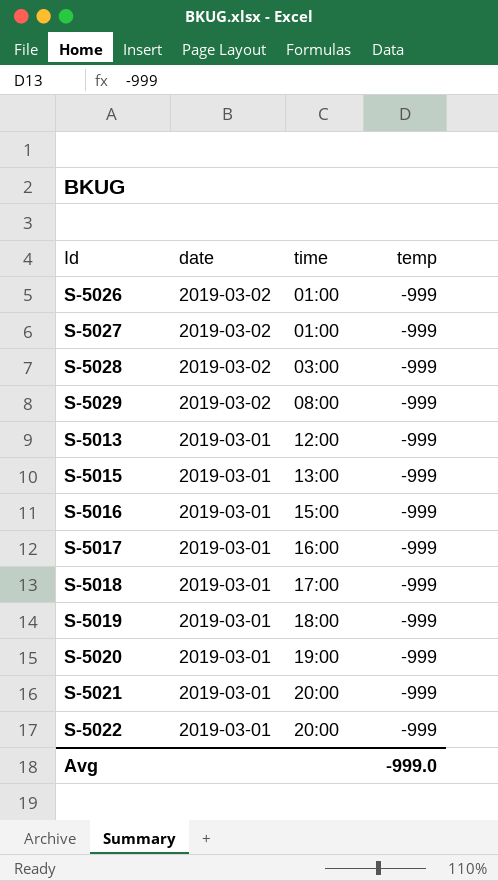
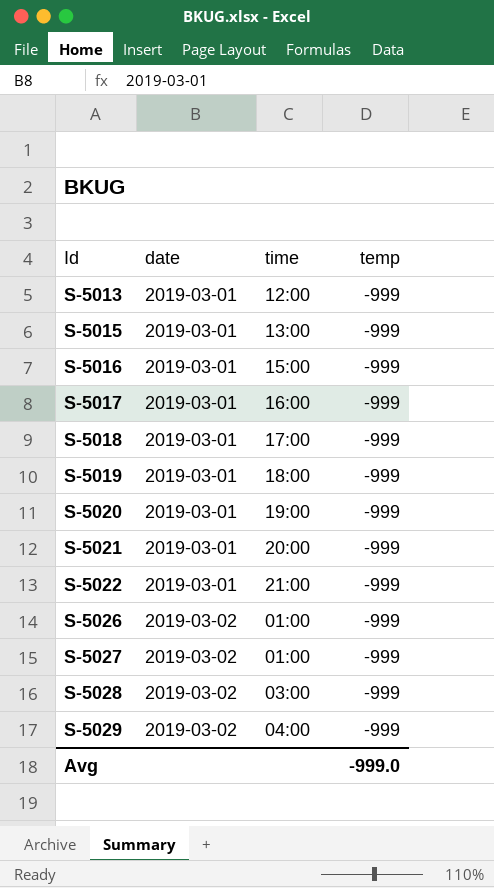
row order: date descending -> Id ascending
S-5022 | time: 20:00 -> 21:00
S-5029 | time: 08:00 -> 04:00

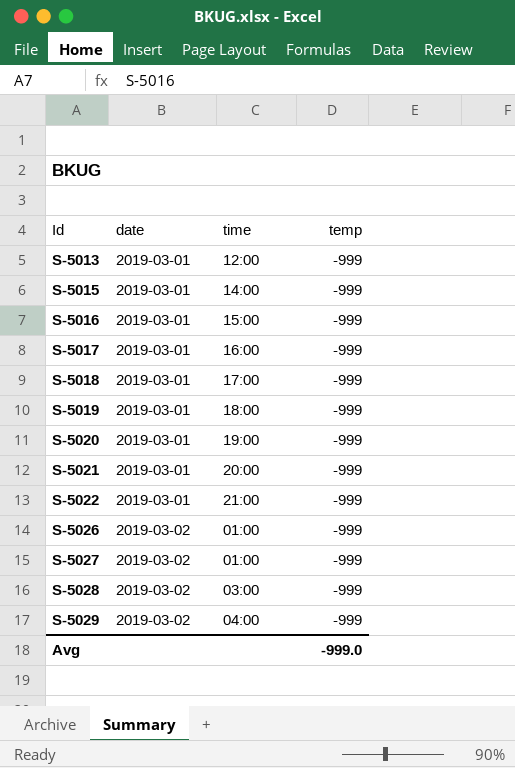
S-5015 | time: 13:00 -> 14:00

